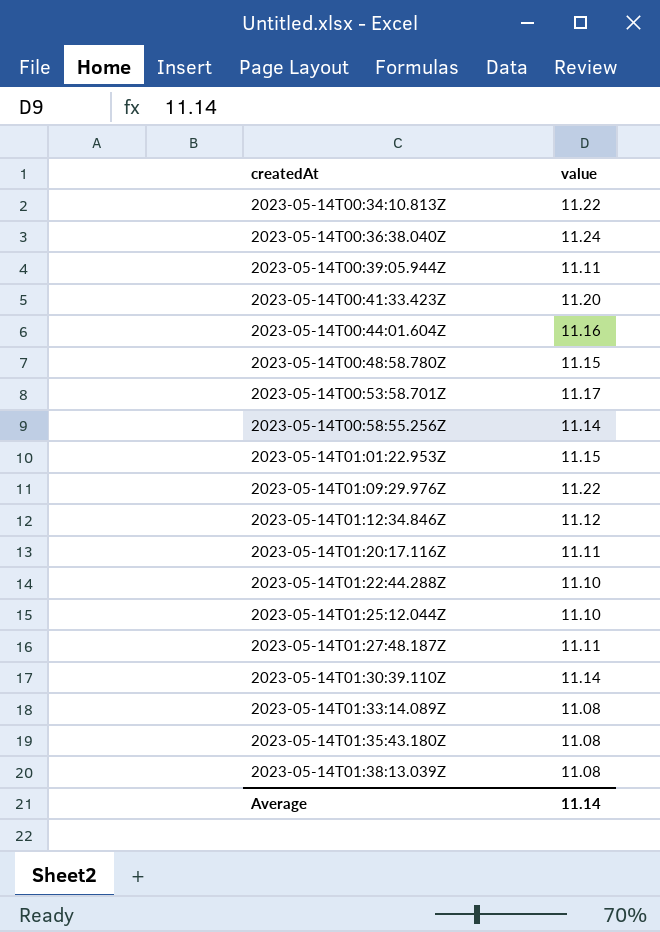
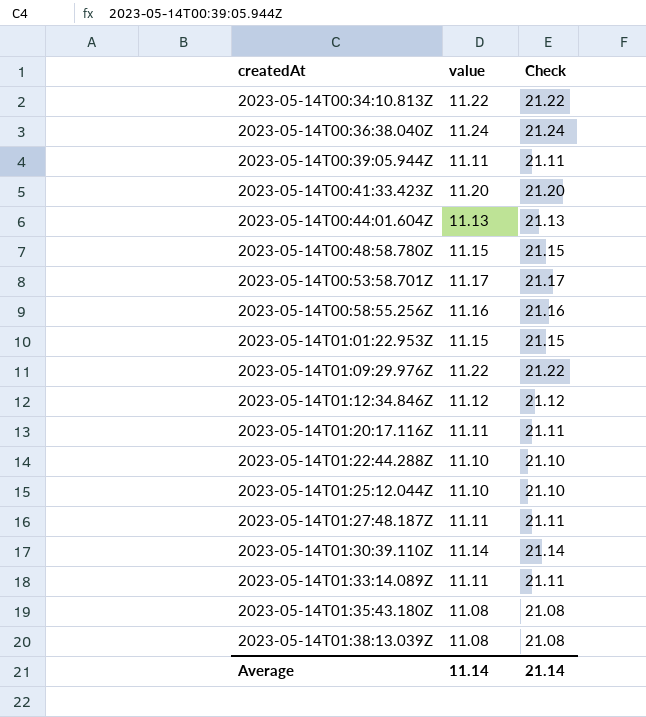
column Check | formula: none -> [value] + 10
2023-05-14T00:44:01.604Z | value: 11.16 -> 11.13
2023-05-14T00:58:55.256Z | value: 11.14 -> 11.16
2023-05-14T01:33:14.089Z | value: 11.08 -> 11.11

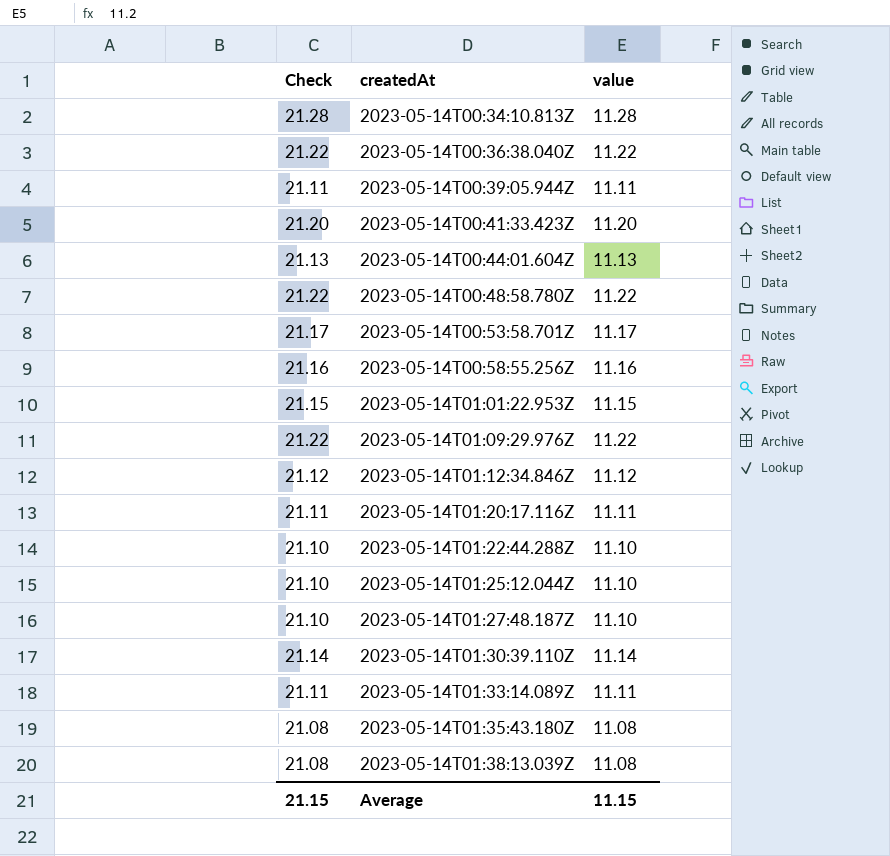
column Check | position: 3 -> 1
2023-05-14T00:34:10.813Z | Check: 21.22 -> 21.28
2023-05-14T00:34:10.813Z | value: 11.22 -> 11.28
2023-05-14T00:36:38.040Z | Check: 21.24 -> 21.22
2023-05-14T00:36:38.040Z | value: 11.24 -> 11.22
2023-05-14T00:48:58.780Z | Check: 21.15 -> 21.22
2023-05-14T00:48:58.780Z | value: 11.15 -> 11.22
2023-05-14T01:27:48.187Z | Check: 21.11 -> 21.10
2023-05-14T01:27:48.187Z | value: 11.11 -> 11.10
Average | Check: 21.14 -> 21.15
Average | value: 11.14 -> 11.15

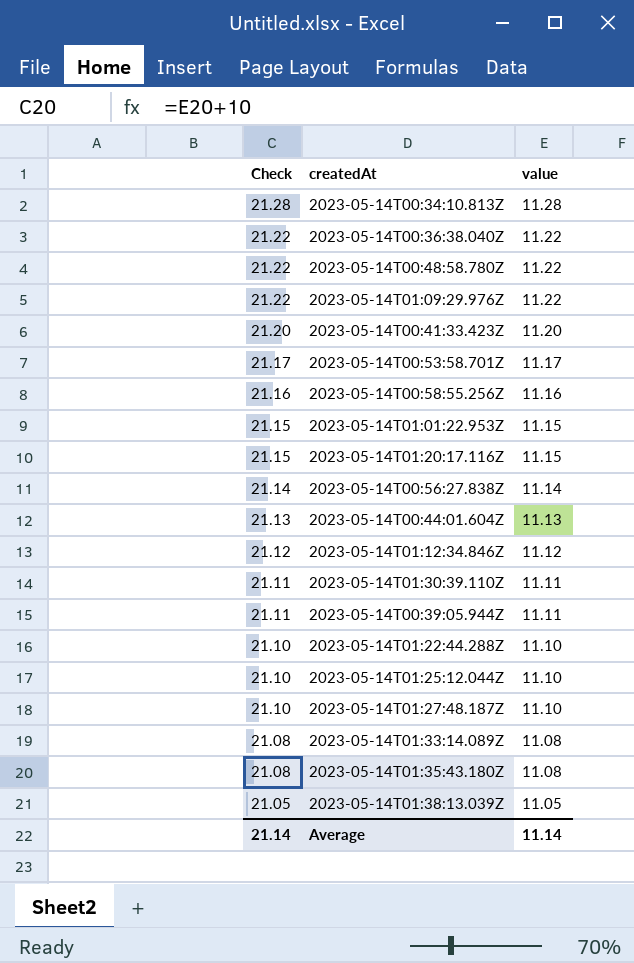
row order: createdAt ascending -> Check descending
2023-05-14T01:20:17.116Z | Check: 21.11 -> 21.15
2023-05-14T01:20:17.116Z | value: 11.11 -> 11.15
row 2023-05-14T00:56:27.838Z: none -> 21.14 | 11.14
2023-05-14T01:30:39.110Z | Check: 21.14 -> 21.11
2023-05-14T01:30:39.110Z | value: 11.14 -> 11.11
2023-05-14T01:33:14.089Z | Check: 21.11 -> 21.08
2023-05-14T01:33:14.089Z | value: 11.11 -> 11.08
2023-05-14T01:38:13.039Z | Check: 21.08 -> 21.05
2023-05-14T01:38:13.039Z | value: 11.08 -> 11.05
Average | Check: 21.15 -> 21.14
Average | value: 11.15 -> 11.14

